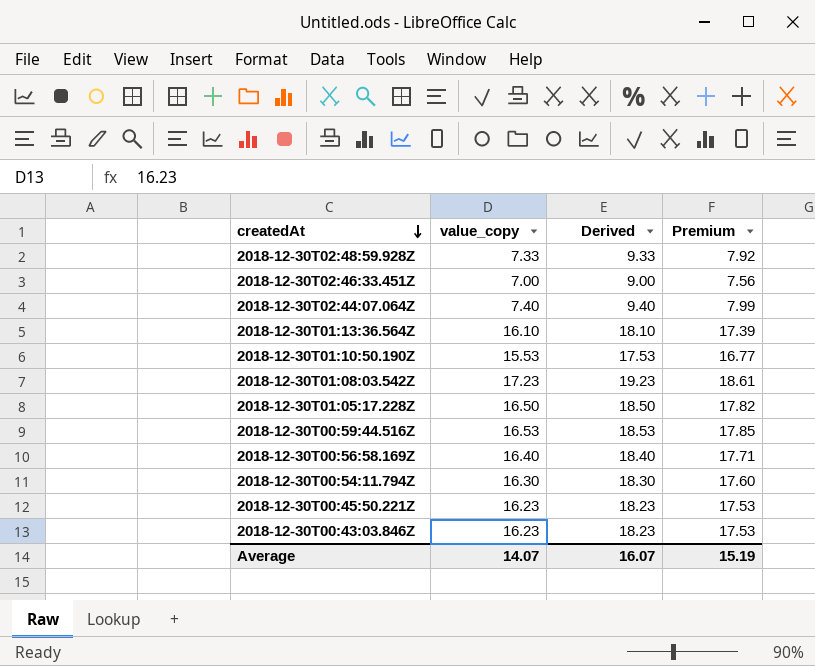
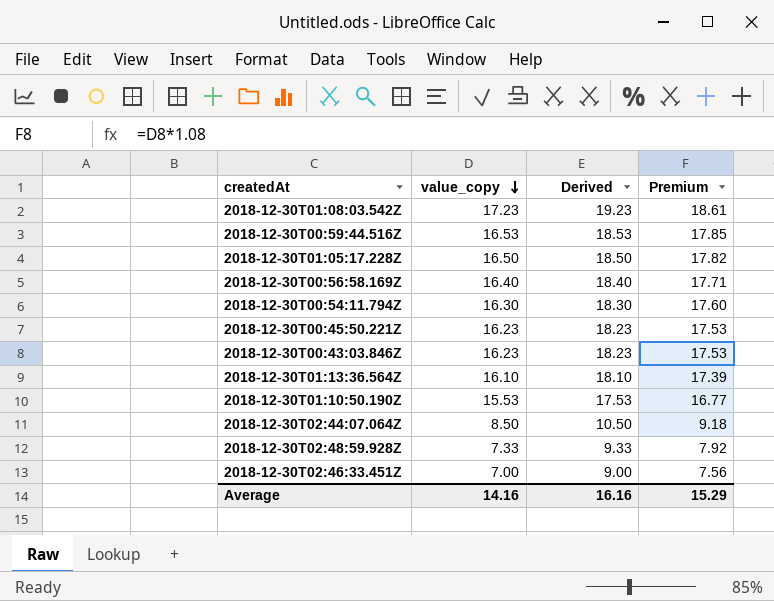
row order: createdAt descending -> value_copy descending
2018-12-30T02:44:07.064Z | value_copy: 7.40 -> 8.50
2018-12-30T02:44:07.064Z | Derived: 9.40 -> 10.50
2018-12-30T02:44:07.064Z | Premium: 7.99 -> 9.18
Average | value_copy: 14.07 -> 14.16
Average | Derived: 16.07 -> 16.16
Average | Premium: 15.19 -> 15.29

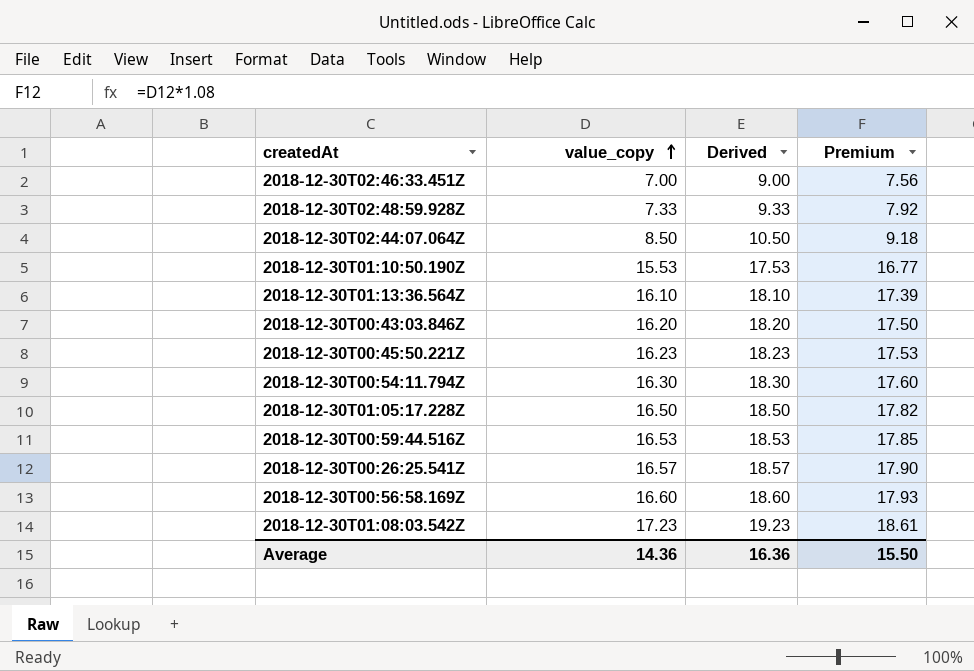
row order: value_copy descending -> value_copy ascending
2018-12-30T00:43:03.846Z | value_copy: 16.23 -> 16.20
2018-12-30T00:43:03.846Z | Derived: 18.23 -> 18.20
2018-12-30T00:43:03.846Z | Premium: 17.53 -> 17.50
row 2018-12-30T00:26:25.541Z: none -> 16.57 | 18.57 | 17.90
2018-12-30T00:56:58.169Z | value_copy: 16.40 -> 16.60
2018-12-30T00:56:58.169Z | Derived: 18.40 -> 18.60
2018-12-30T00:56:58.169Z | Premium: 17.71 -> 17.93
Average | value_copy: 14.16 -> 14.36
Average | Derived: 16.16 -> 16.36
Average | Premium: 15.29 -> 15.50

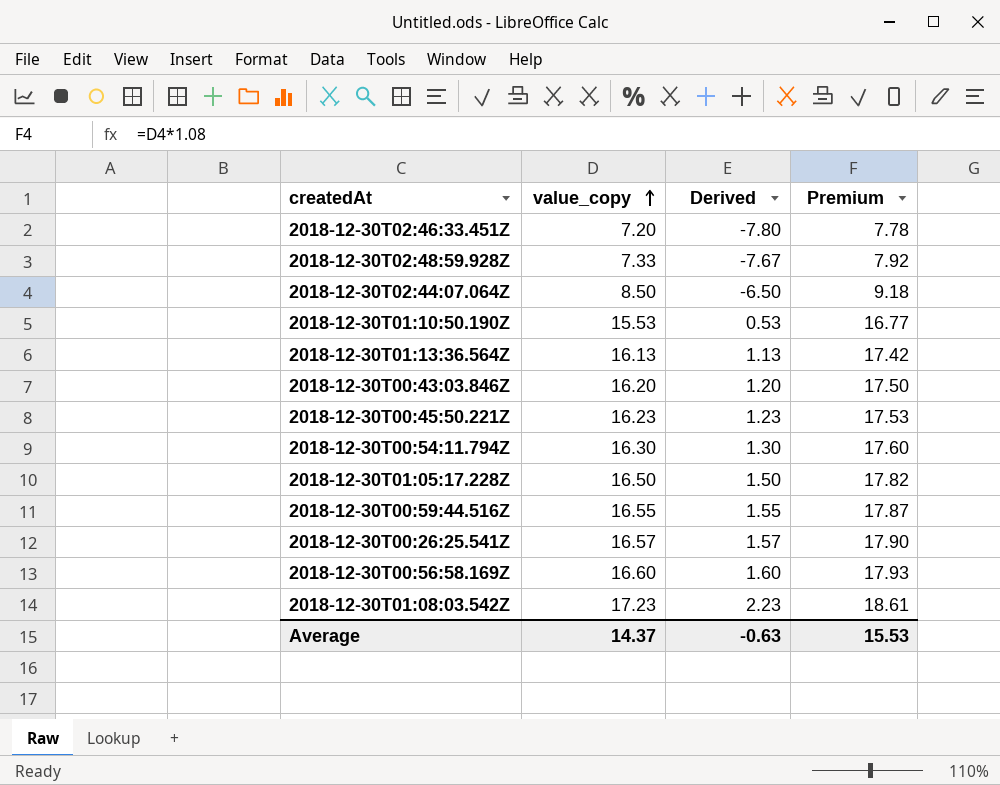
column Derived | formula: [value_copy] + 2 -> [value_copy] - 15
2018-12-30T02:46:33.451Z | value_copy: 7.00 -> 7.20
2018-12-30T02:46:33.451Z | Premium: 7.56 -> 7.78
2018-12-30T01:13:36.564Z | value_copy: 16.10 -> 16.13
2018-12-30T01:13:36.564Z | Premium: 17.39 -> 17.42
2018-12-30T00:59:44.516Z | value_copy: 16.53 -> 16.55
2018-12-30T00:59:44.516Z | Premium: 17.85 -> 17.87
Average | value_copy: 14.36 -> 14.37
Average | Derived: 16.36 -> -0.63
Average | Premium: 15.50 -> 15.53

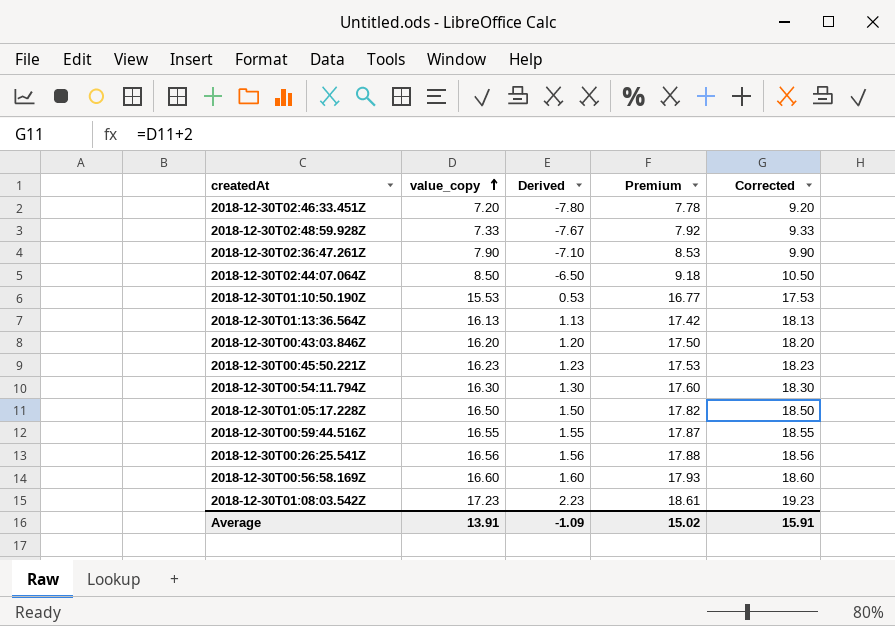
column Corrected | formula: none -> [value_copy] + 2
row 2018-12-30T02:36:47.261Z: none -> 7.90 | -7.10 | 8.53 | 9.90
2018-12-30T00:26:25.541Z | value_copy: 16.57 -> 16.56
2018-12-30T00:26:25.541Z | Derived: 1.57 -> 1.56
2018-12-30T00:26:25.541Z | Premium: 17.90 -> 17.88
Average | value_copy: 14.37 -> 13.91
Average | Derived: -0.63 -> -1.09
Average | Premium: 15.53 -> 15.02

